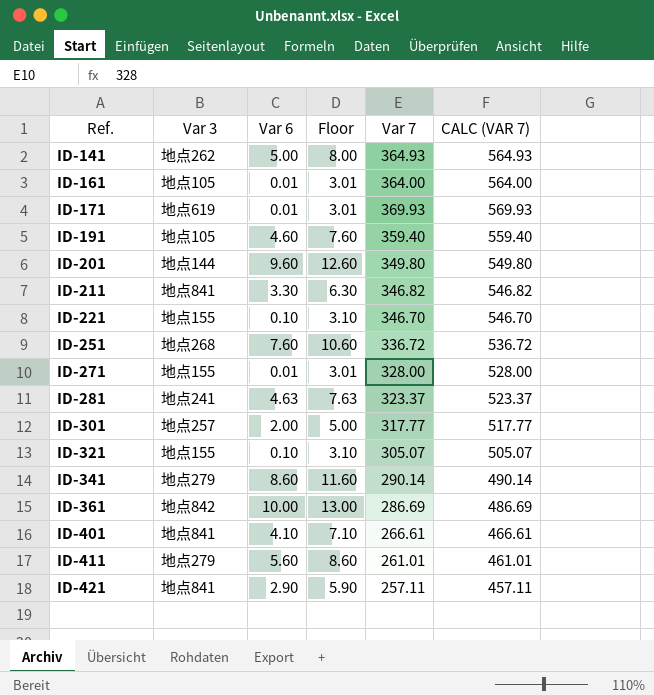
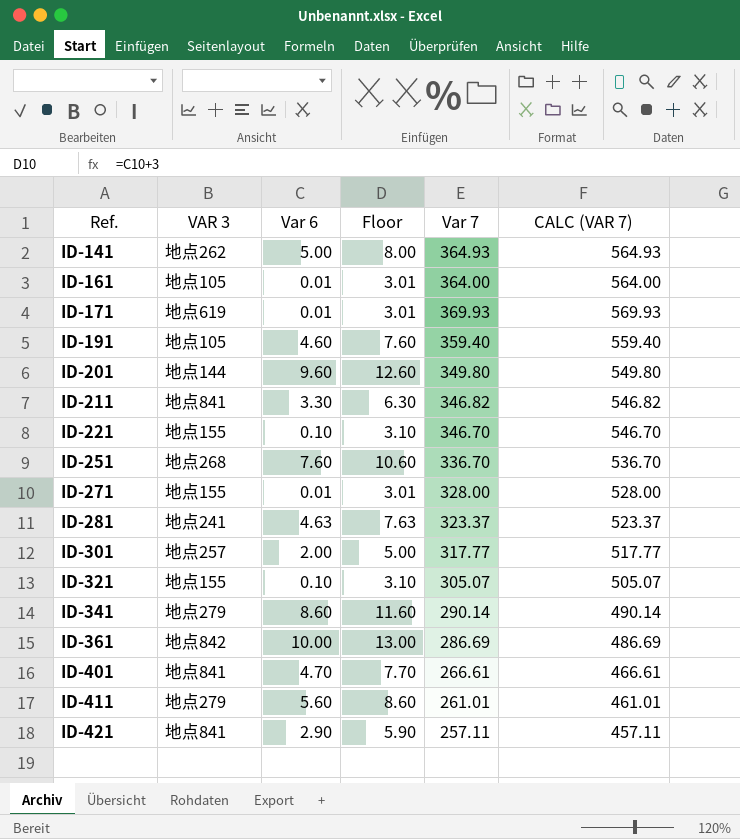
column name: Var 3 -> VAR 3
ID-251 | Var 7: 336.72 -> 336.70
ID-251 | CALC (VAR 7): 536.72 -> 536.70
ID-401 | Var 6: 4.10 -> 4.70
ID-401 | Floor: 7.10 -> 7.70

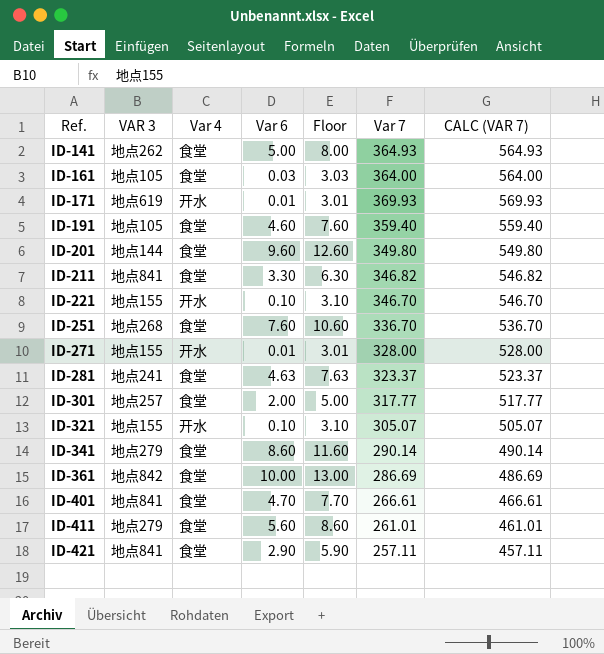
column Var 4 | position: none -> 3
ID-161 | Var 6: 0.01 -> 0.03
ID-161 | Floor: 3.01 -> 3.03

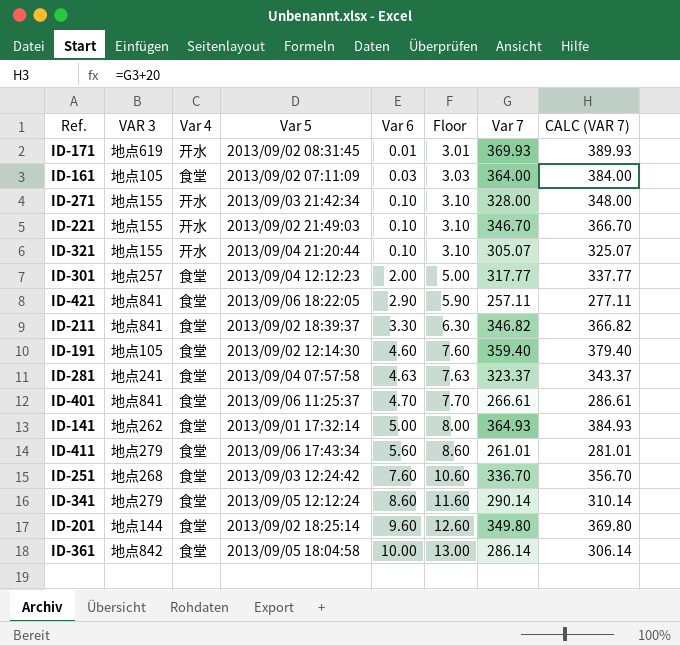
row order: Ref. ascending -> Var 6 ascending
column Var 5 | position: none -> 4
column CALC (VAR 7) | formula: [Var 7] + 200 -> [Var 7] + 20
ID-271 | Var 6: 0.01 -> 0.10
ID-271 | Floor: 3.01 -> 3.10
ID-361 | Var 7: 286.69 -> 286.14

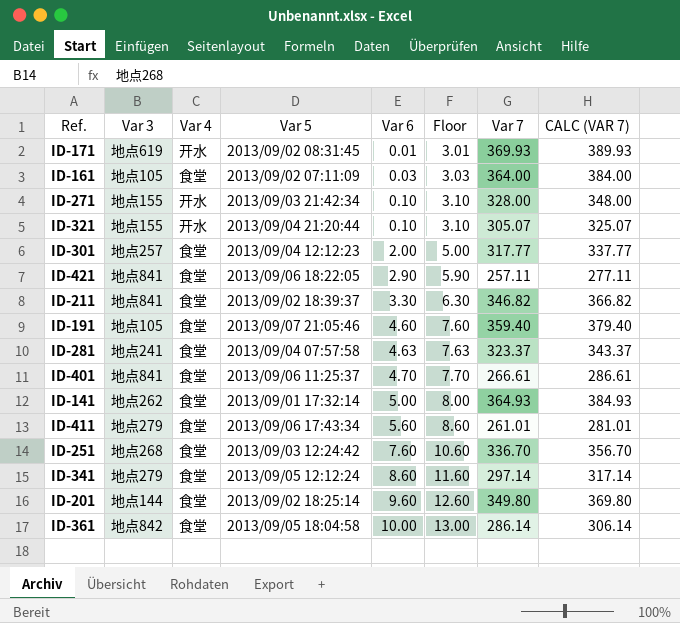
column name: VAR 3 -> Var 3
row ID-221: 地点155 | 开水 | 2013/09/02 21:49:03 | 0.10 | 3.10 | 346.70 | 366.70 -> none
ID-191 | Var 5: 2013/09/02 12:14:30 -> 2013/09/07 21:05:46
ID-341 | Var 7: 290.14 -> 297.14
ID-341 | CALC (VAR 7): 310.14 -> 317.14

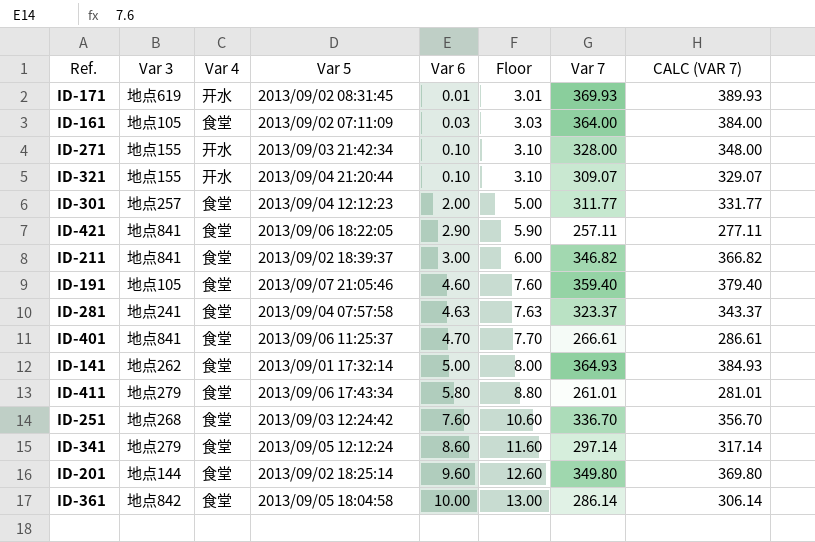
ID-321 | Var 7: 305.07 -> 309.07
ID-321 | CALC (VAR 7): 325.07 -> 329.07
ID-301 | Var 7: 317.77 -> 311.77
ID-301 | CALC (VAR 7): 337.77 -> 331.77
ID-211 | Var 6: 3.30 -> 3.00
ID-211 | Floor: 6.30 -> 6.00
ID-411 | Var 6: 5.60 -> 5.80
ID-411 | Floor: 8.60 -> 8.80

